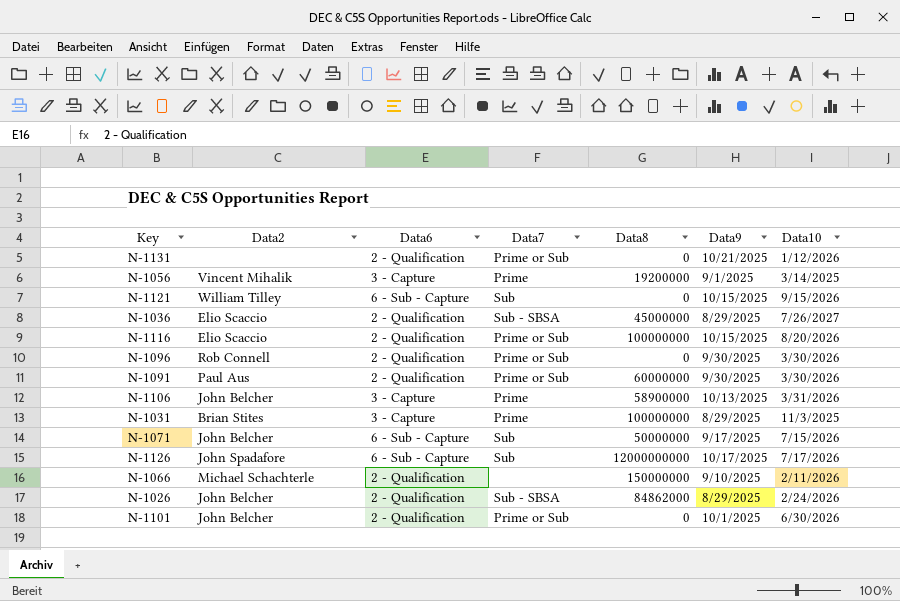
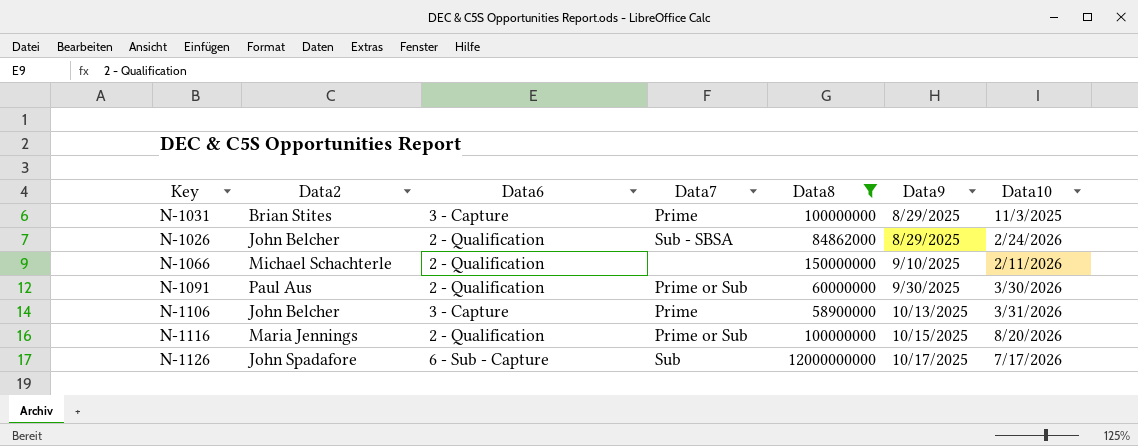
filter: none -> Data8 >= 58900000
row order: none -> Data9 ascending
N-1116 | Data2: Elio Scaccio -> Maria Jennings

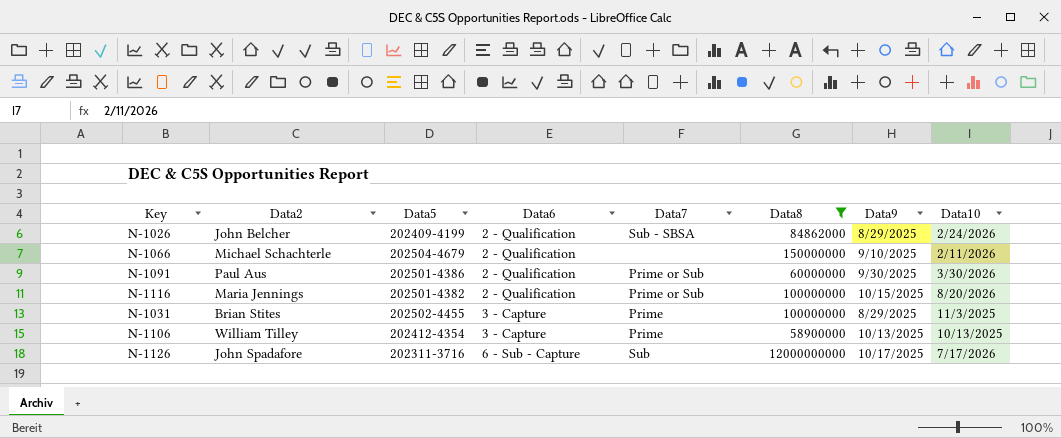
row order: Data9 ascending -> Data6 ascending
column Data5 | position: none -> 3
N-1106 | Data2: John Belcher -> William Tilley
N-1106 | Data10: 3/31/2026 -> 10/13/2025

